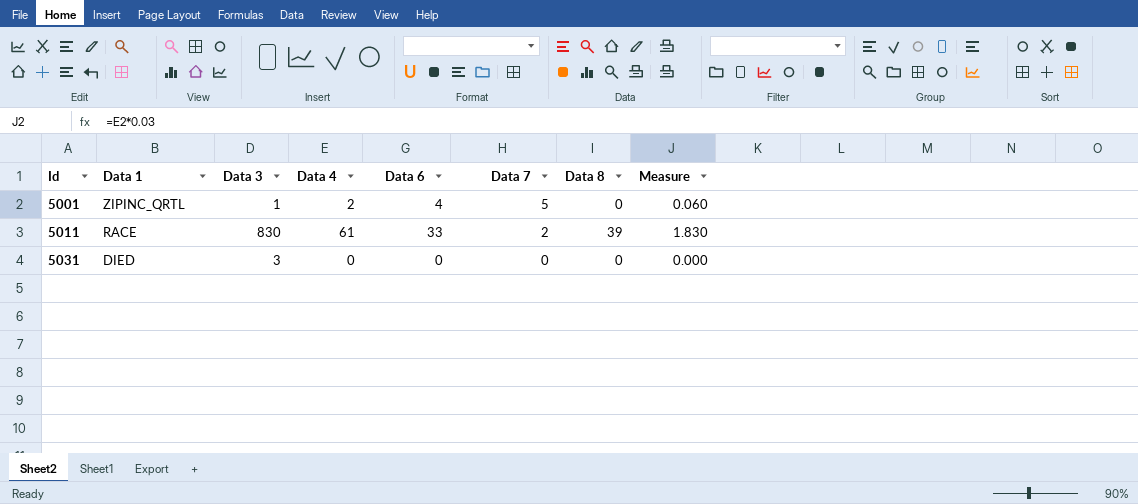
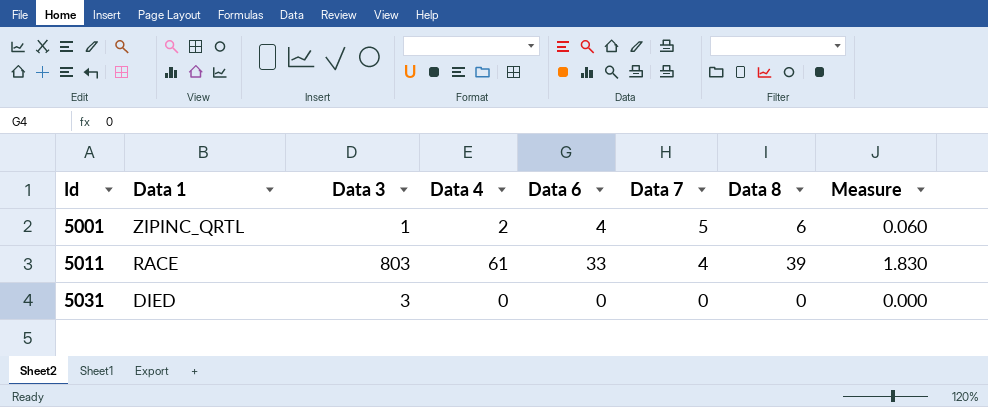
5001 | Data 8: 0 -> 6
5011 | Data 3: 830 -> 803
5011 | Data 7: 2 -> 4

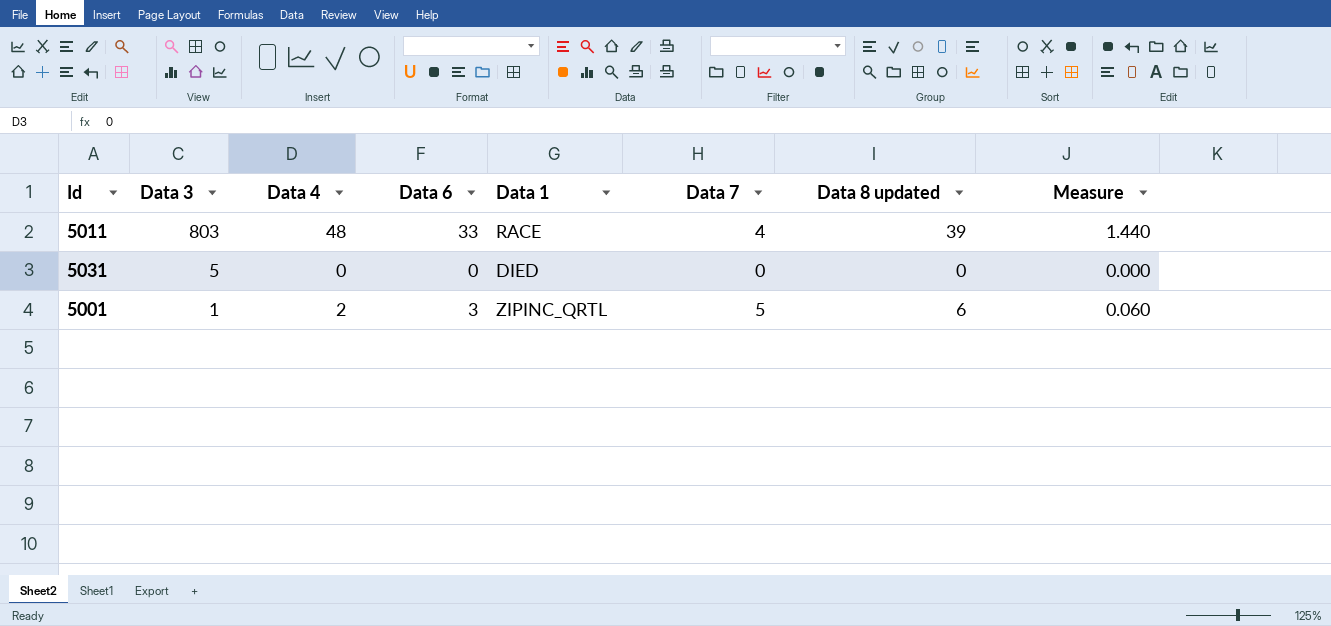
row order: Id ascending -> Data 3 descending
column Data 1 | position: 2 -> 5
column name: Data 8 -> Data 8 updated
5011 | Data 4: 61 -> 48
5011 | Measure: 1.830 -> 1.440
5031 | Data 3: 3 -> 5
5001 | Data 6: 4 -> 3

